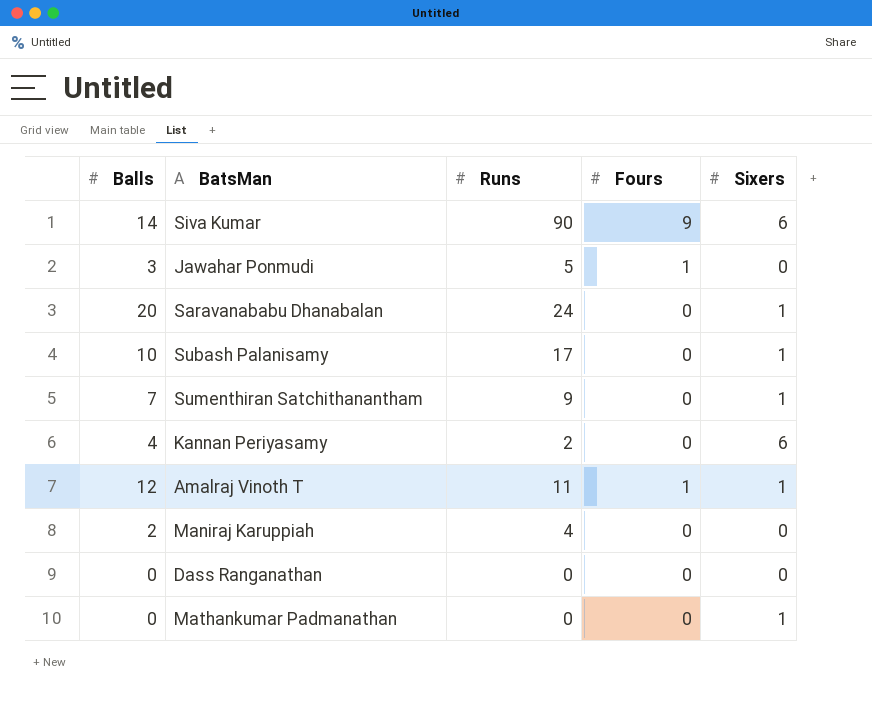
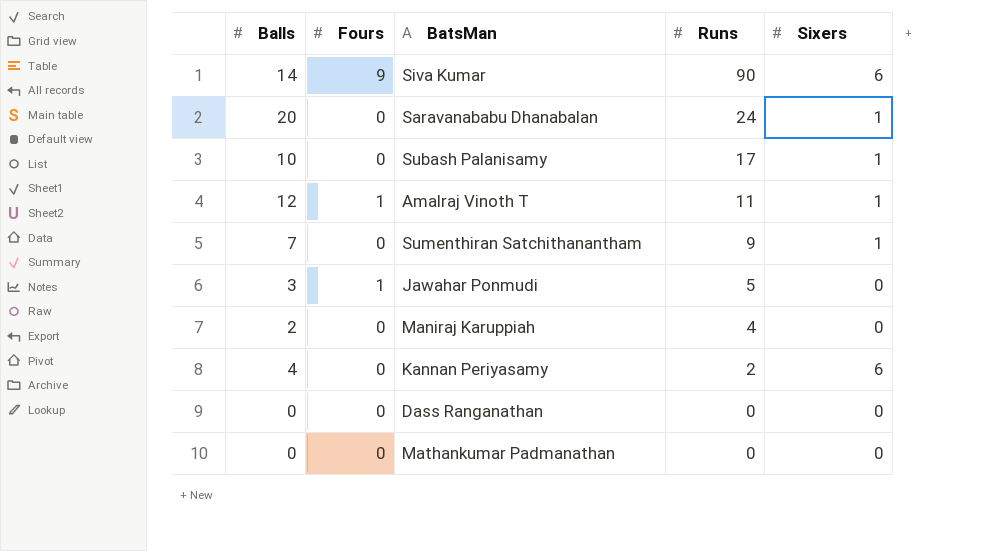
row order: none -> Runs descending
column Fours | position: 4 -> 2
Mathankumar Padmanathan | Sixers: 1 -> 0

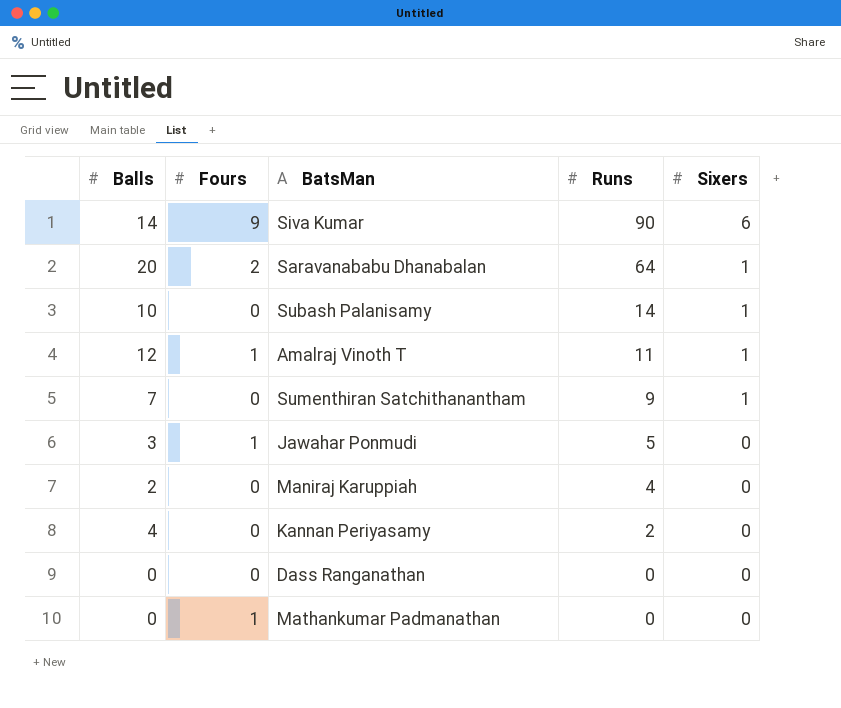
Saravanababu Dhanabalan | Fours: 0 -> 2
Saravanababu Dhanabalan | Runs: 24 -> 64
Subash Palanisamy | Runs: 17 -> 14
Kannan Periyasamy | Sixers: 6 -> 0
Mathankumar Padmanathan | Fours: 0 -> 1

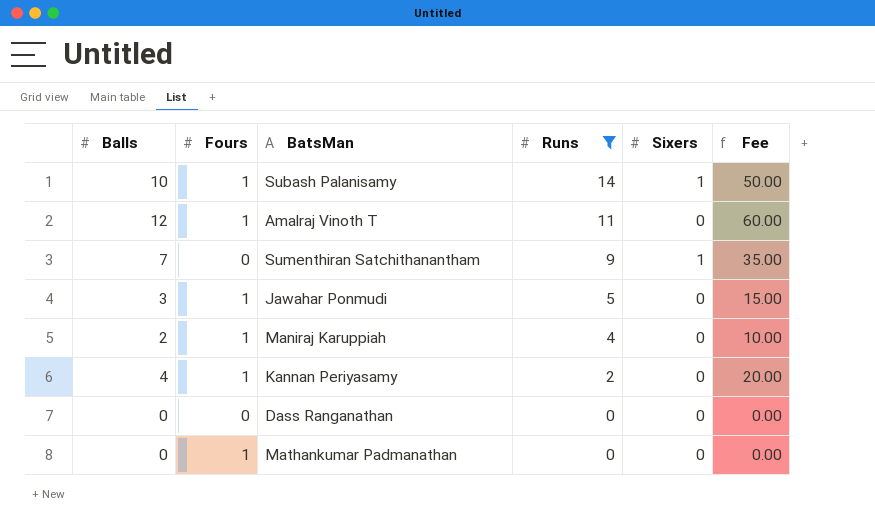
filter: none -> Runs <= 14
column Fee | formula: none -> [Balls] * 5
Subash Palanisamy | Fours: 0 -> 1
Amalraj Vinoth T | Sixers: 1 -> 0
Maniraj Karuppiah | Fours: 0 -> 1
Kannan Periyasamy | Fours: 0 -> 1

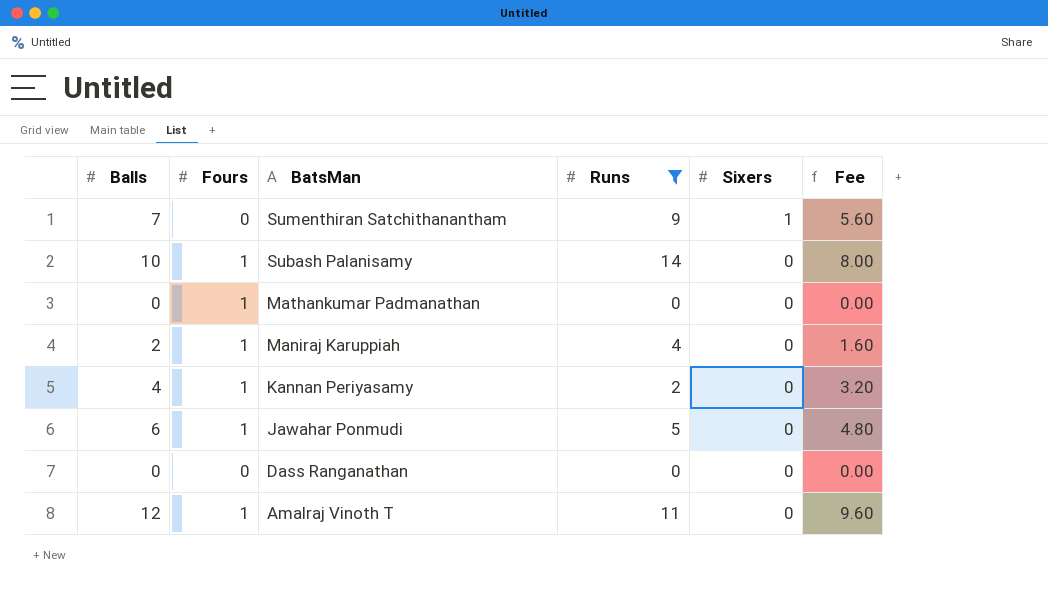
row order: Runs descending -> BatsMan descending
column Fee | formula: [Balls] * 5 -> [Balls] * 0.8
Subash Palanisamy | Sixers: 1 -> 0
Jawahar Ponmudi | Balls: 3 -> 6

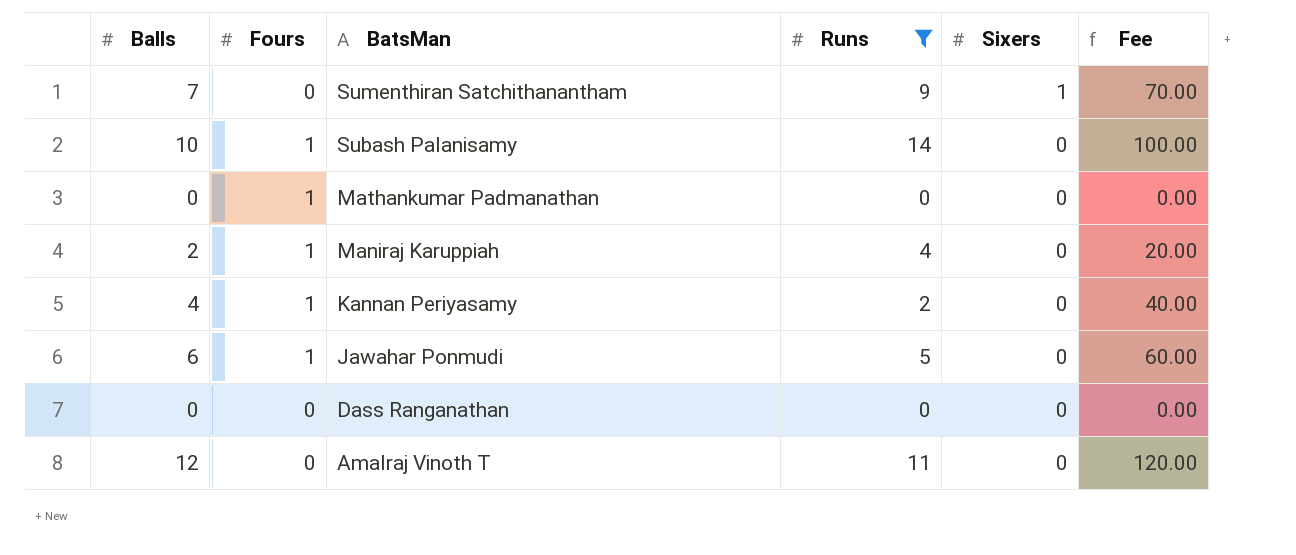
column Fee | formula: [Balls] * 0.8 -> [Balls] * 10
Amalraj Vinoth T | Fours: 1 -> 0

